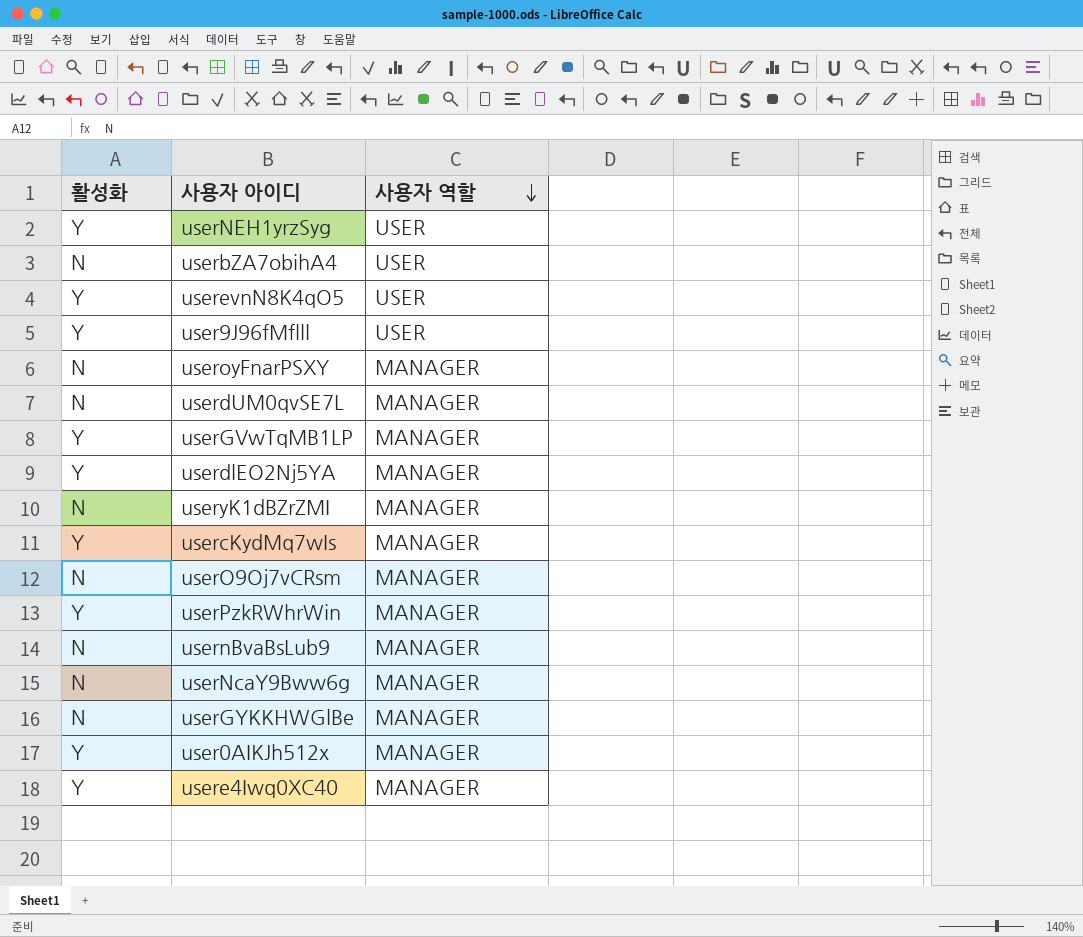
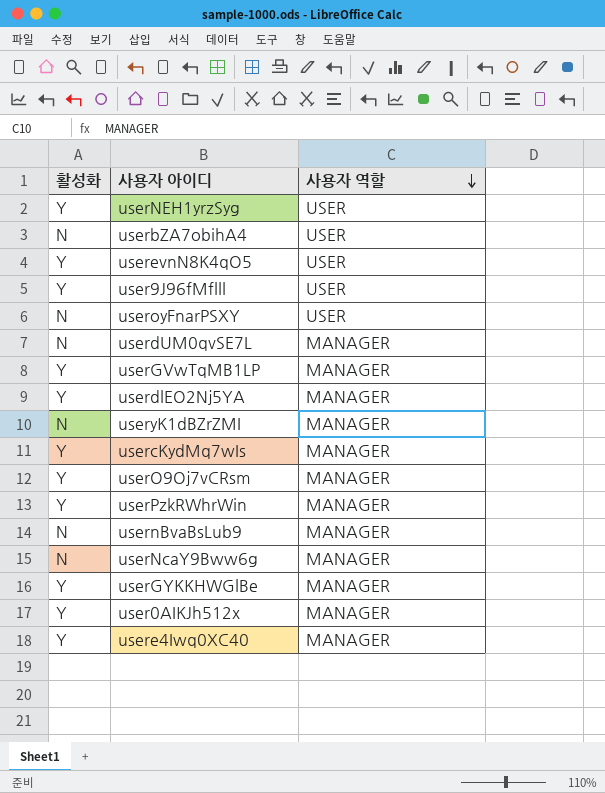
useroyFnarPSXY | 사용자 역할: MANAGER -> USER
userO9Oj7vCRsm | 활성화: N -> Y
userGYKKHWGlBe | 활성화: N -> Y

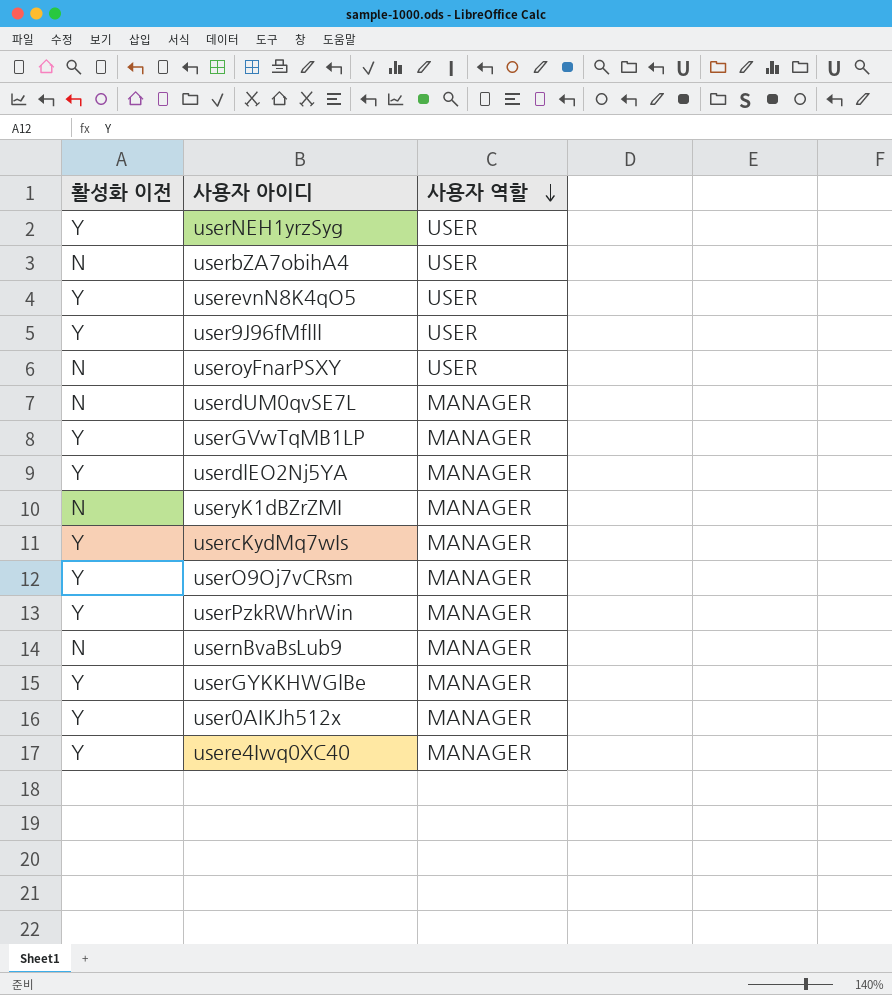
column name: 활성화 -> 활성화 이전
row userNcaY9Bww6g: N | MANAGER -> none

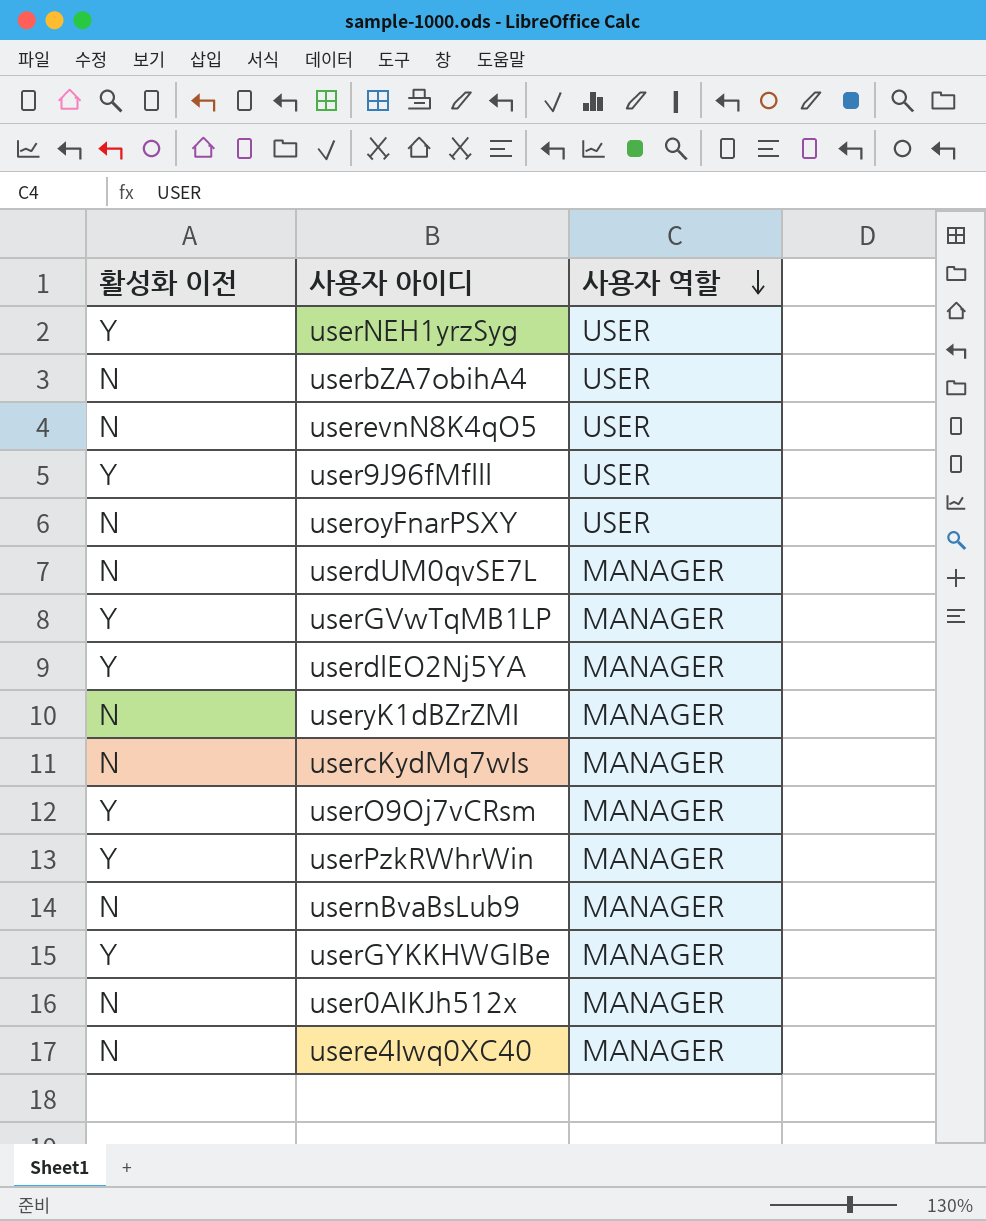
userevnN8K4qO5 | 활성화 이전: Y -> N
usercKydMq7wIs | 활성화 이전: Y -> N
user0AIKJh512x | 활성화 이전: Y -> N
usere4Iwq0XC40 | 활성화 이전: Y -> N

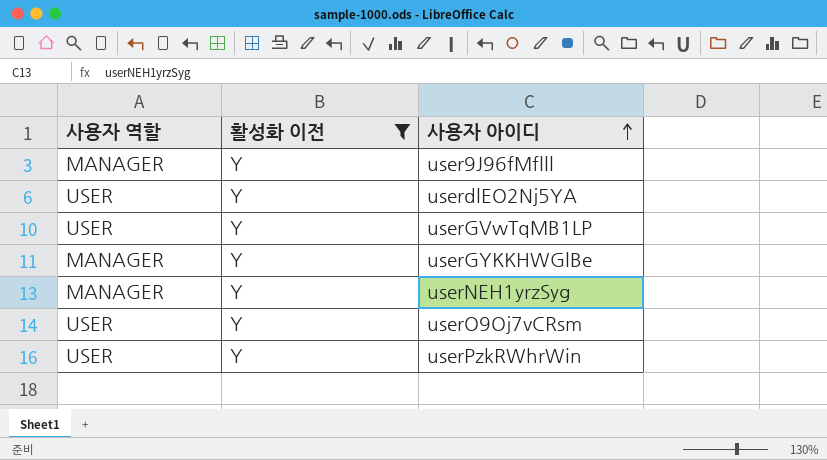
filter: none -> 활성화 이전 = Y
row order: 사용자 역할 descending -> 사용자 아이디 ascending
column 사용자 역할 | position: 3 -> 1
user9J96fMflll | 사용자 역할: USER -> MANAGER
userdlEO2Nj5YA | 사용자 역할: MANAGER -> USER
userGVwTqMB1LP | 사용자 역할: MANAGER -> USER
userNEH1yrzSyg | 사용자 역할: USER -> MANAGER
userO9Oj7vCRsm | 사용자 역할: MANAGER -> USER
userPzkRWhrWin | 사용자 역할: MANAGER -> USER

